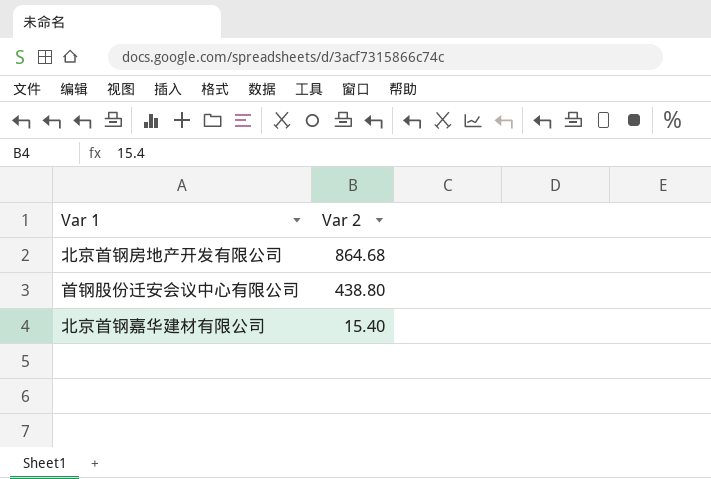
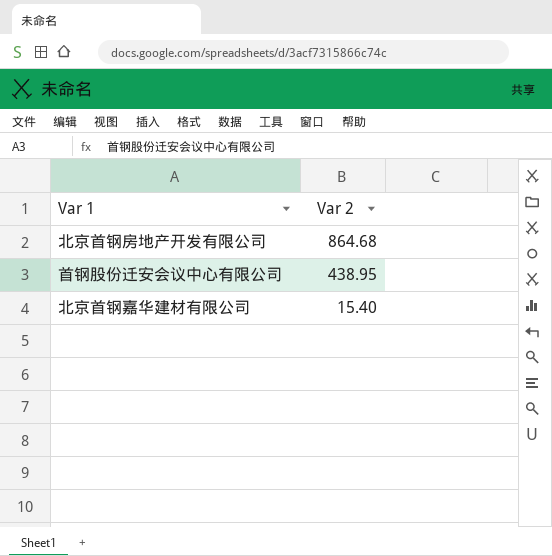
首钢股份迁安会议中心有限公司 | Var 2: 438.80 -> 438.95

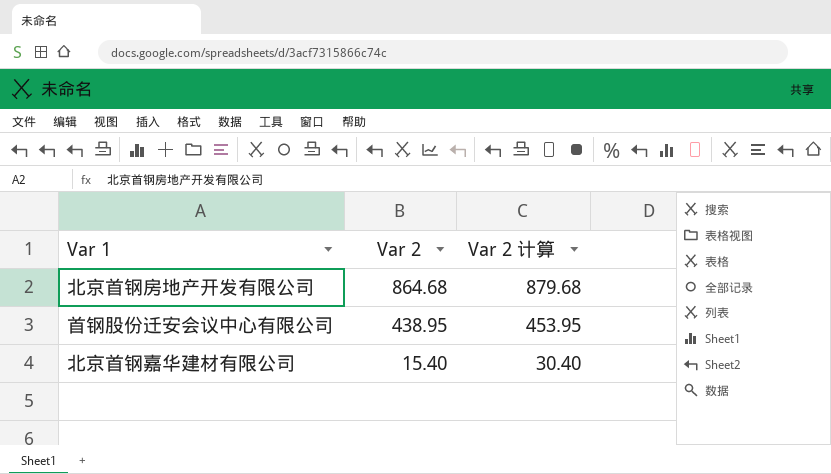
column Var 2 计算 | formula: none -> [Var 2] + 15

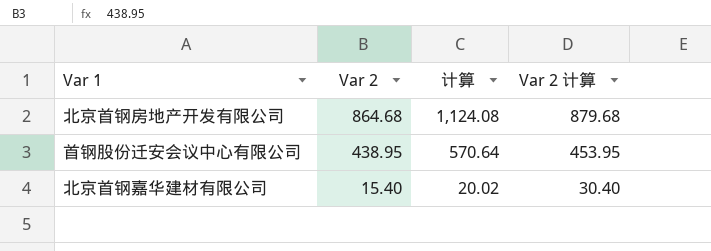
column 计算 | formula: none -> [Var 2] * 1.3

